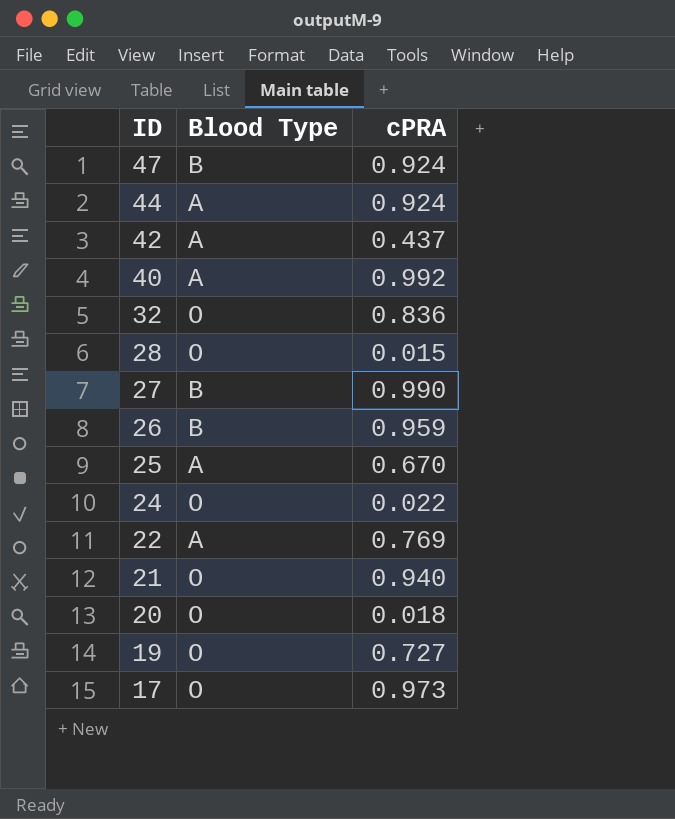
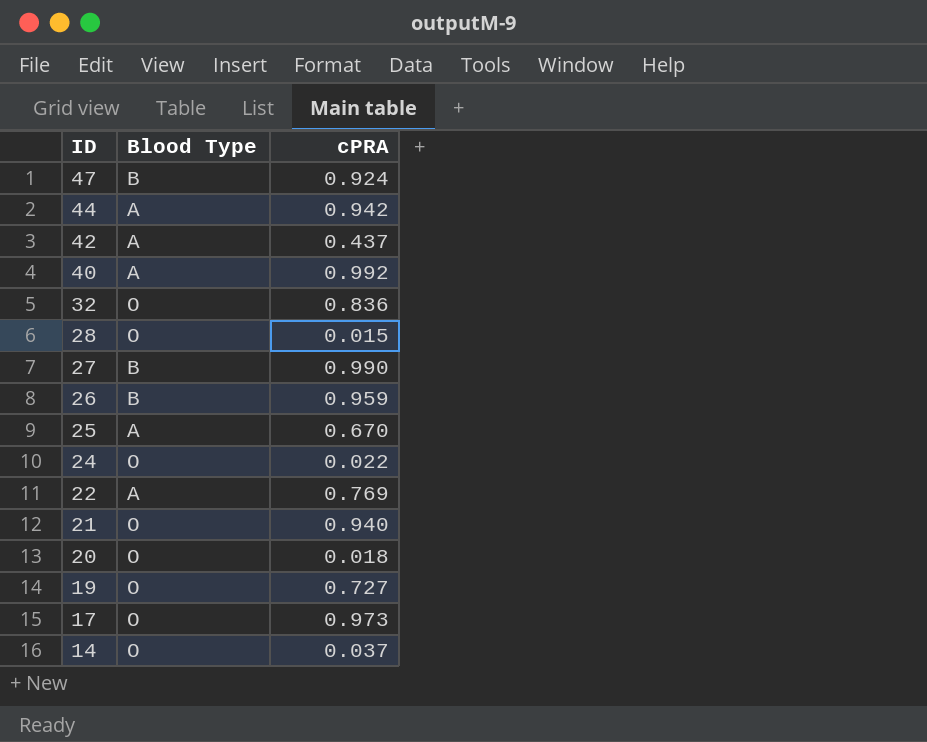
44 | cPRA: 0.924 -> 0.942
row 14: none -> O | 0.037

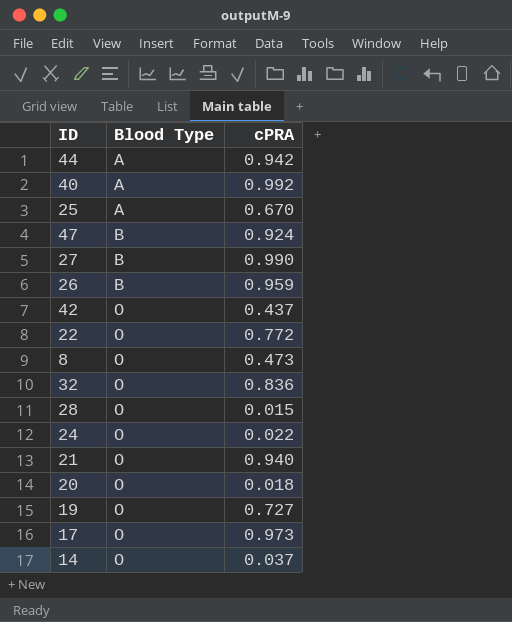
row order: ID descending -> Blood Type ascending
42 | Blood Type: A -> O
22 | Blood Type: A -> O
22 | cPRA: 0.769 -> 0.772
row 8: none -> O | 0.473

